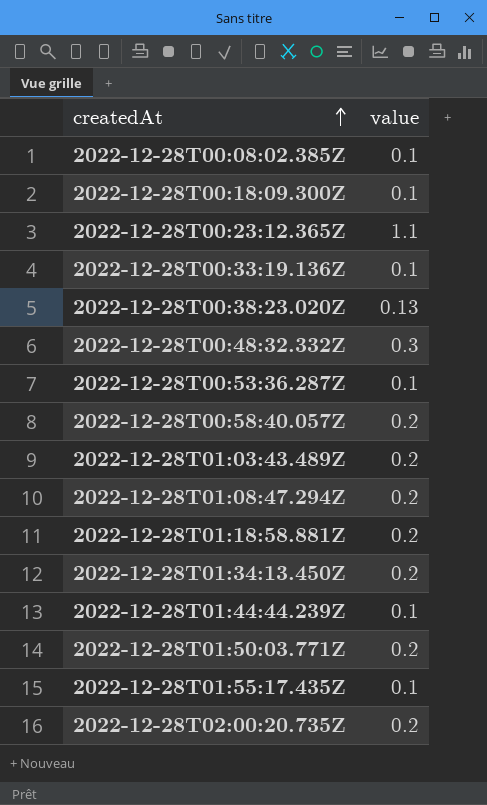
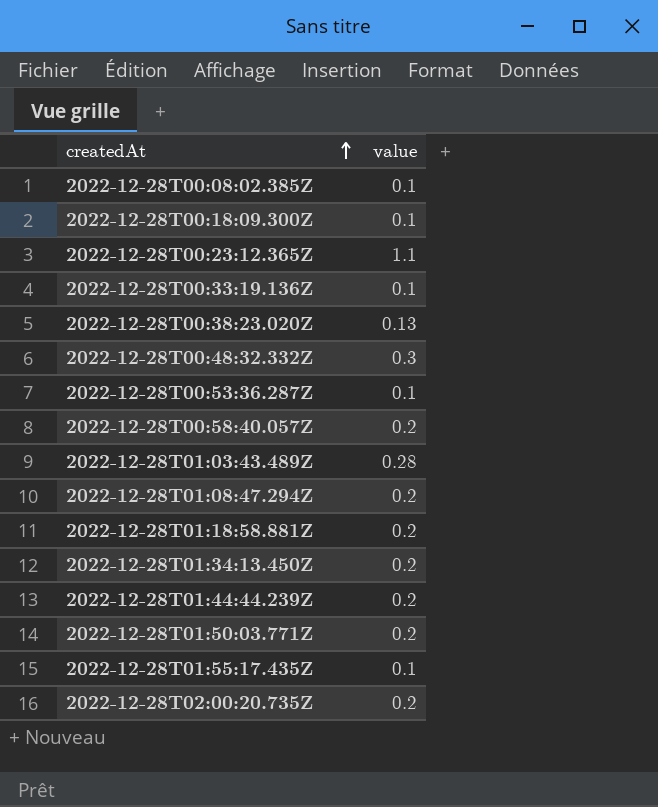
2022-12-28T01:03:43.489Z | value: 0.2 -> 0.28
2022-12-28T01:44:44.239Z | value: 0.1 -> 0.2

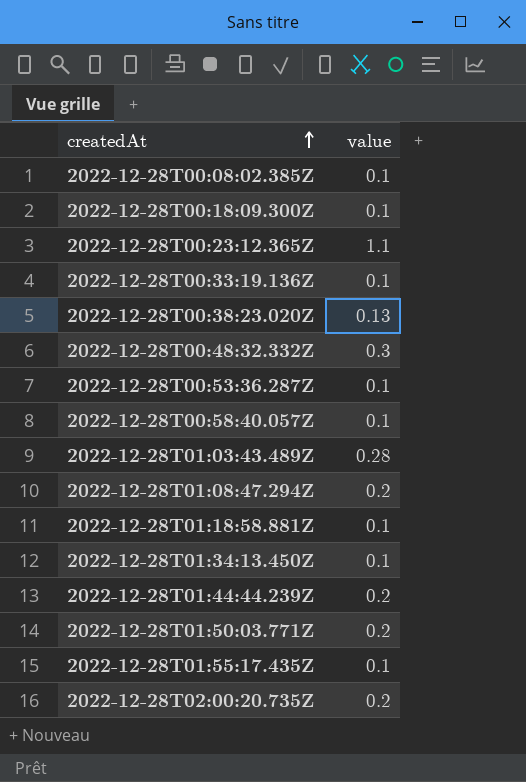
2022-12-28T00:58:40.057Z | value: 0.2 -> 0.1
2022-12-28T01:18:58.881Z | value: 0.2 -> 0.1
2022-12-28T01:34:13.450Z | value: 0.2 -> 0.1

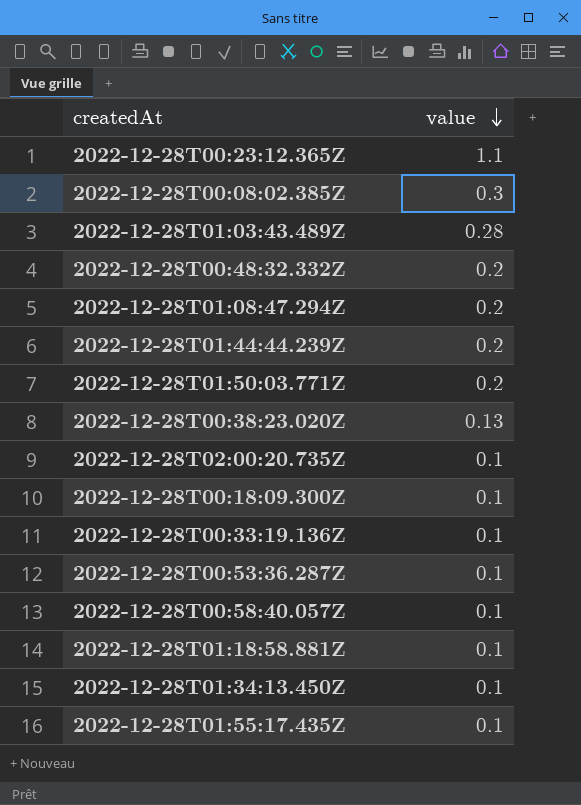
row order: createdAt ascending -> value descending
2022-12-28T00:08:02.385Z | value: 0.1 -> 0.3
2022-12-28T00:48:32.332Z | value: 0.3 -> 0.2
2022-12-28T02:00:20.735Z | value: 0.2 -> 0.1

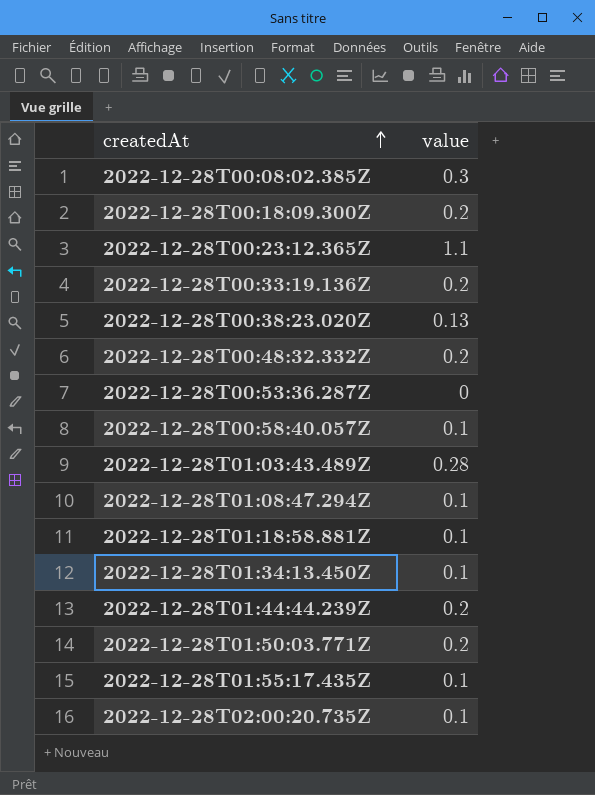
row order: value descending -> createdAt ascending
2022-12-28T00:18:09.300Z | value: 0.1 -> 0.2
2022-12-28T00:33:19.136Z | value: 0.1 -> 0.2
2022-12-28T00:53:36.287Z | value: 0.1 -> 0
2022-12-28T01:08:47.294Z | value: 0.2 -> 0.1

